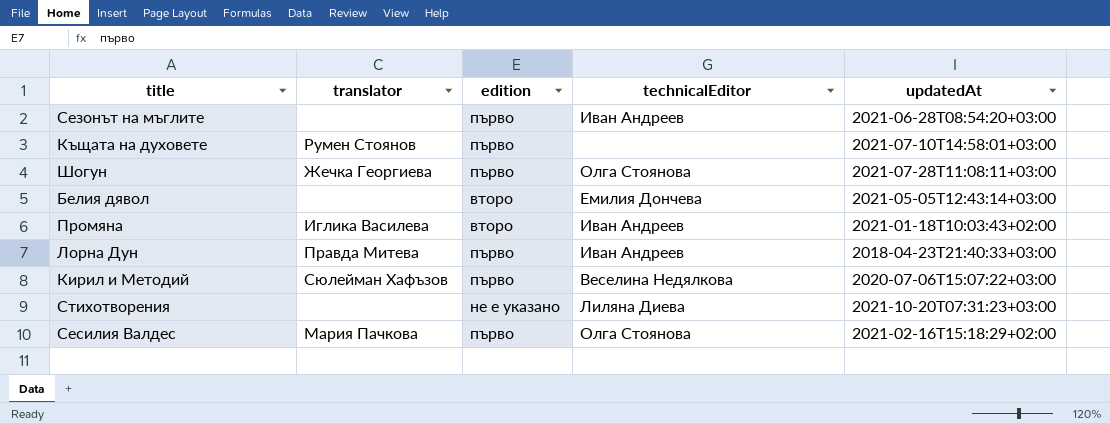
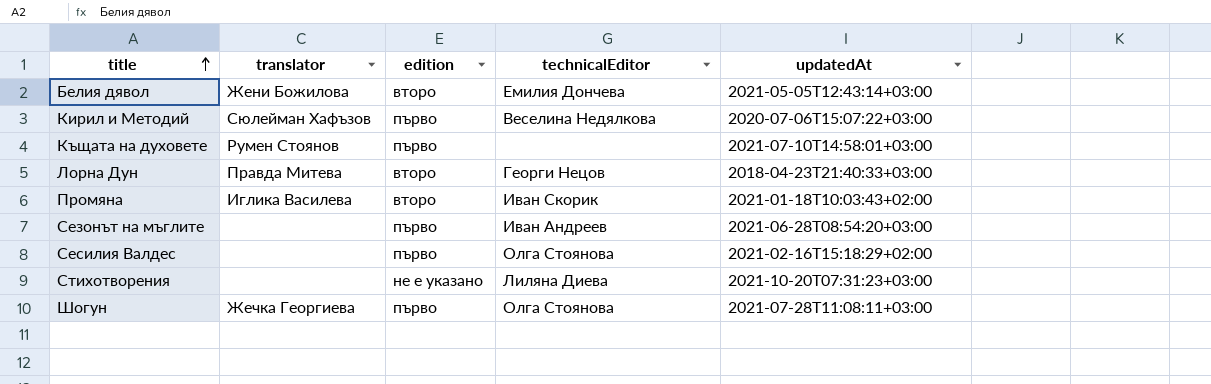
row order: none -> title ascending
Белия дявол | translator: none -> Жени Божилова
Лорна Дун | edition: първо -> второ
Лорна Дун | technicalEditor: Иван Андреев -> Георги Нецов
Промяна | technicalEditor: Иван Андреев -> Иван Скорик
Сесилия Валдес | translator: Мария Пачкова -> none

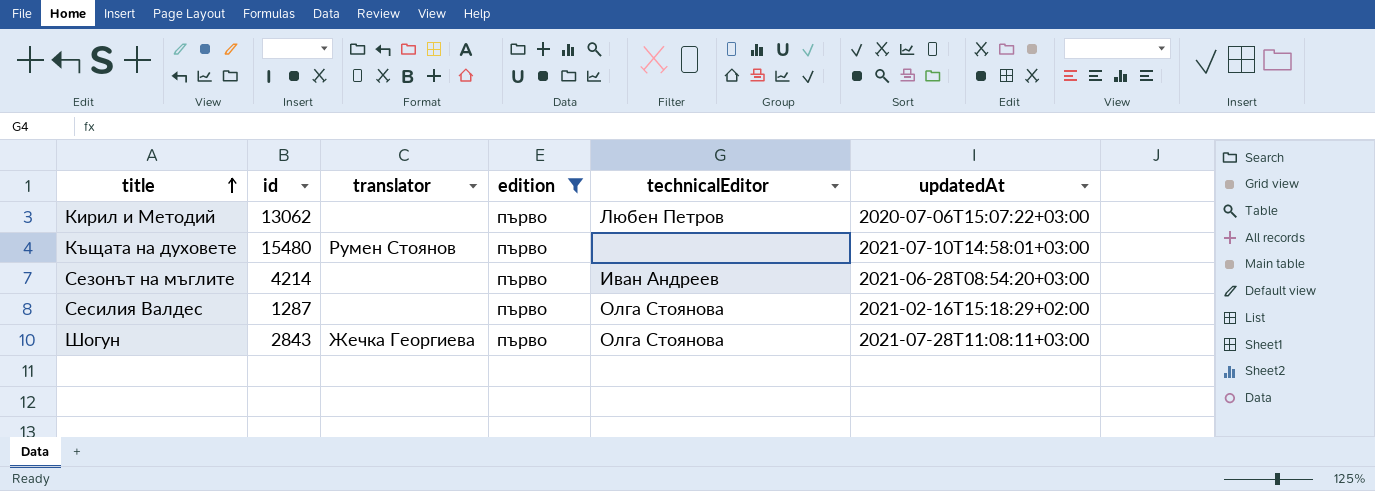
filter: none -> edition = първо
column id | position: none -> 2
Кирил и Методий | translator: Сюлейман Хафъзов -> none
Кирил и Методий | technicalEditor: Веселина Недялкова -> Любен Петров

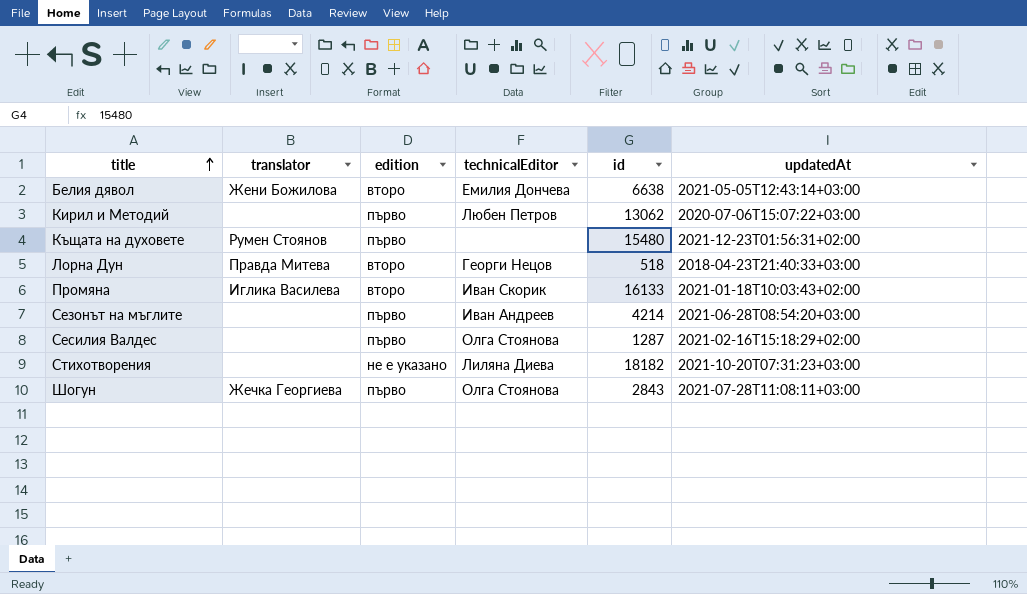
filter: edition = първо -> none
column id | position: 2 -> 5
Къщата на духовете | updatedAt: 2021-07-10T14:58:01+03:00 -> 2021-12-23T01:56:31+02:00

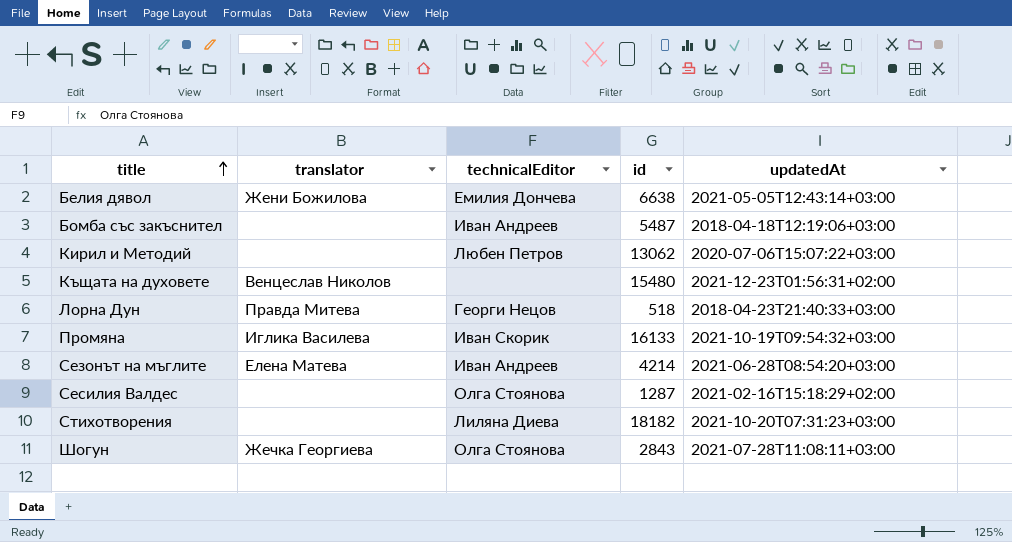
column edition | position: 3 -> none
row Бомба със закъснител: none -> none | Иван Андреев | 5487 | 2018-04-18T12:19:06+03:00
Къщата на духовете | translator: Румен Стоянов -> Венцеслав Николов
Промяна | updatedAt: 2021-01-18T10:03:43+02:00 -> 2021-10-19T09:54:32+03:00
Сезонът на мъглите | translator: none -> Елена Матева

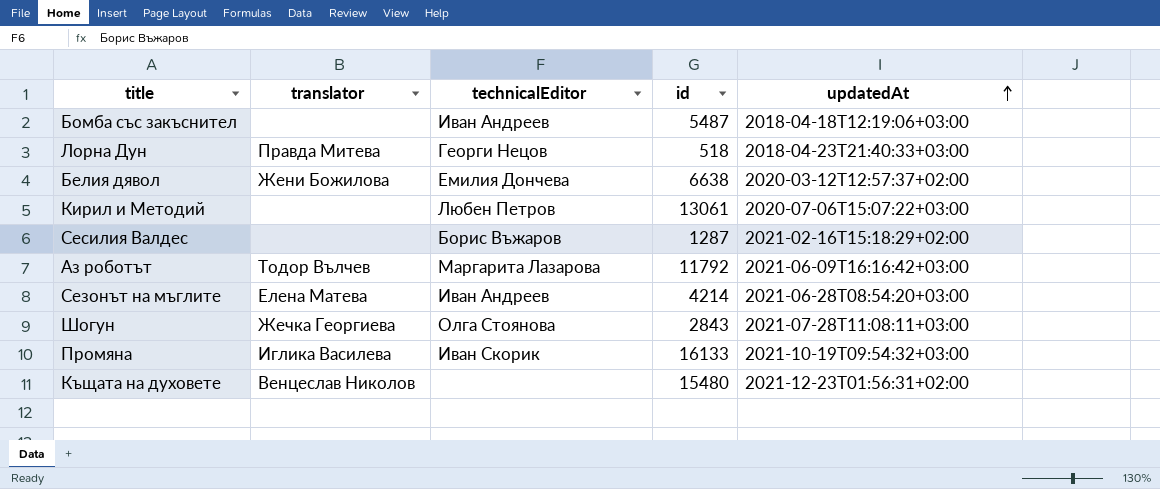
row order: title ascending -> updatedAt ascending
row Стихотворения: none | Лиляна Диева | 18182 | 2021-10-20T07:31:23+03:00 -> none
Белия дявол | updatedAt: 2021-05-05T12:43:14+03:00 -> 2020-03-12T12:57:37+02:00
Кирил и Методий | id: 13062 -> 13061
Сесилия Валдес | technicalEditor: Олга Стоянова -> Борис Въжаров
row Аз роботът: none -> Тодор Вълчев | Маргарита Лазарова | 11792 | 2021-06-09T16:16:42+03:00

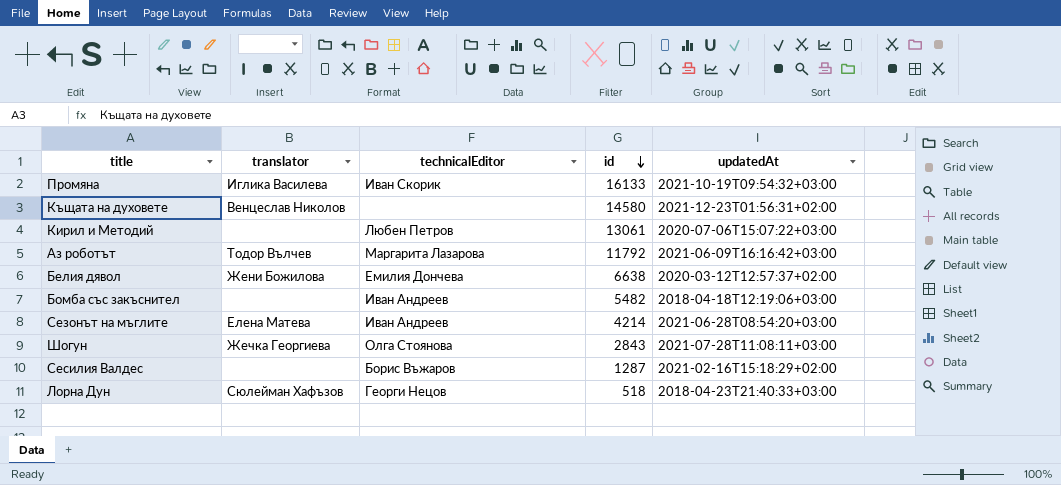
row order: updatedAt ascending -> id descending
Къщата на духовете | id: 15480 -> 14580
Бомба със закъснител | id: 5487 -> 5482
Лорна Дун | translator: Правда Митева -> Сюлейман Хафъзов

